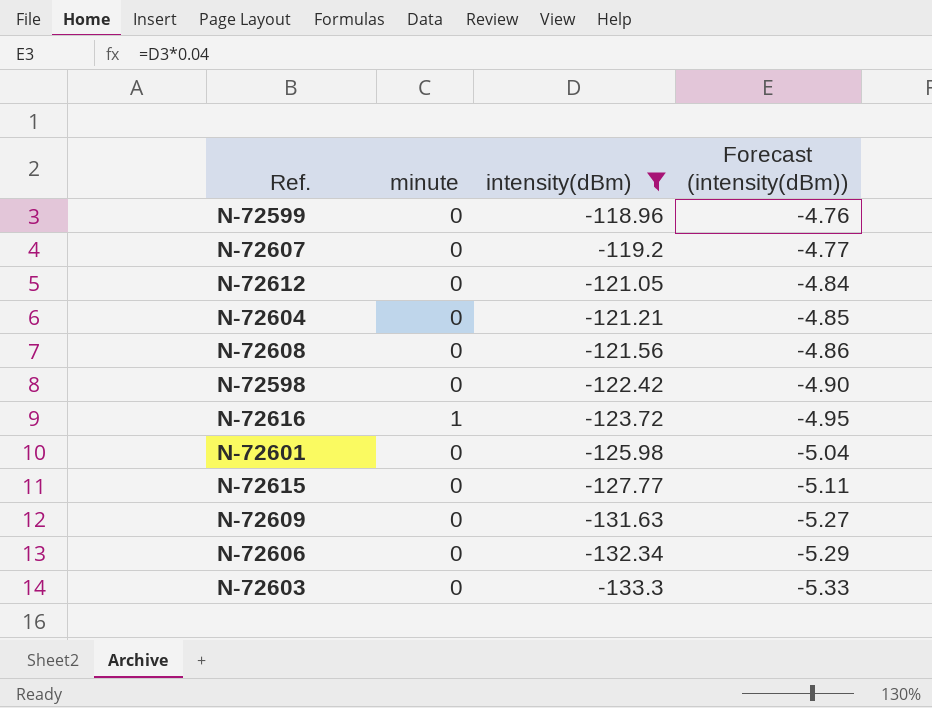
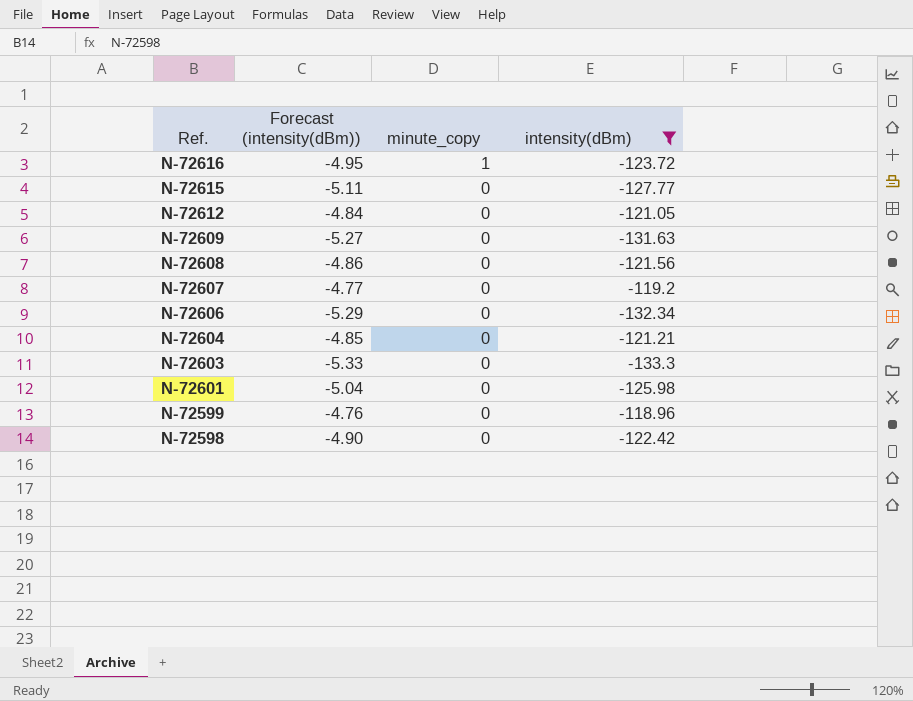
row order: intensity(dBm) descending -> Ref. descending
column Forecast (intensity(dBm)) | position: 4 -> 2
column name: minute -> minute_copy

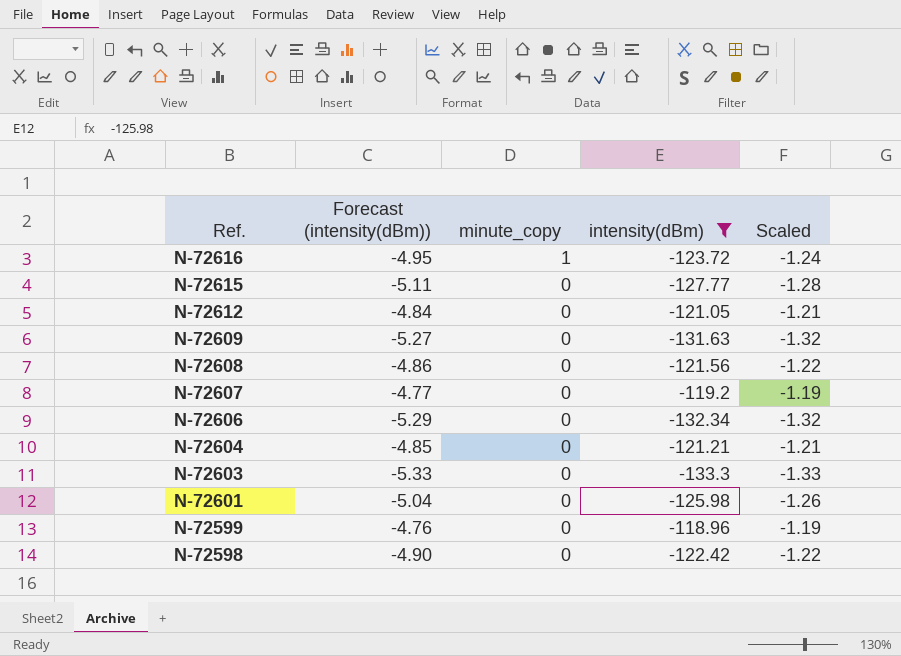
column Scaled | formula: none -> [intensity(dBm)] * 0.01

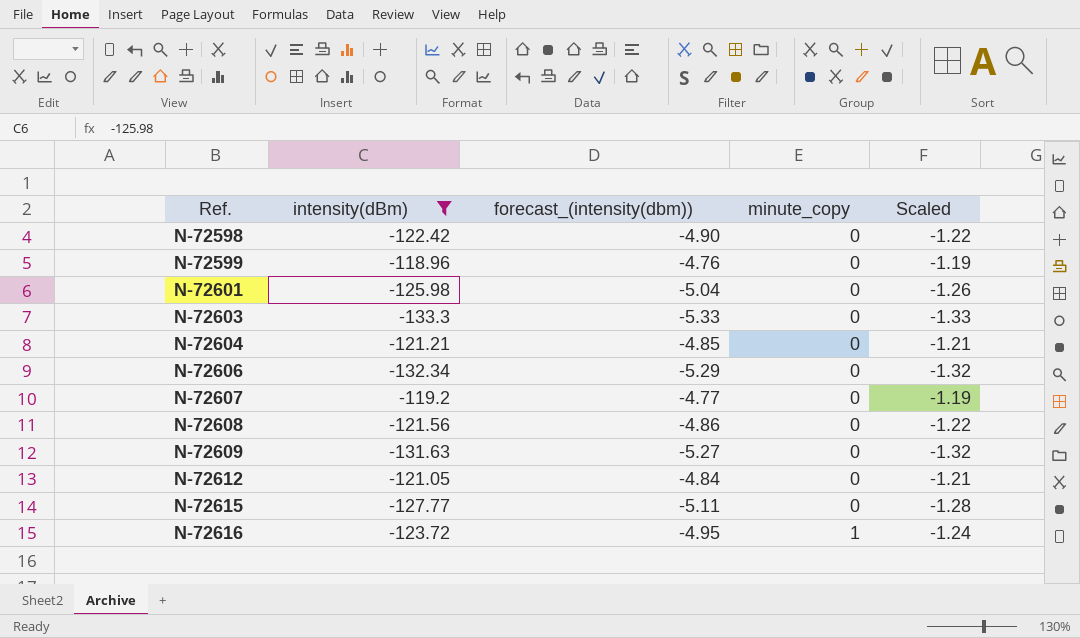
row order: Ref. descending -> Ref. ascending
column intensity(dBm) | position: 4 -> 2
column name: Forecast (intensity(dBm)) -> forecast_(intensity(dbm))

